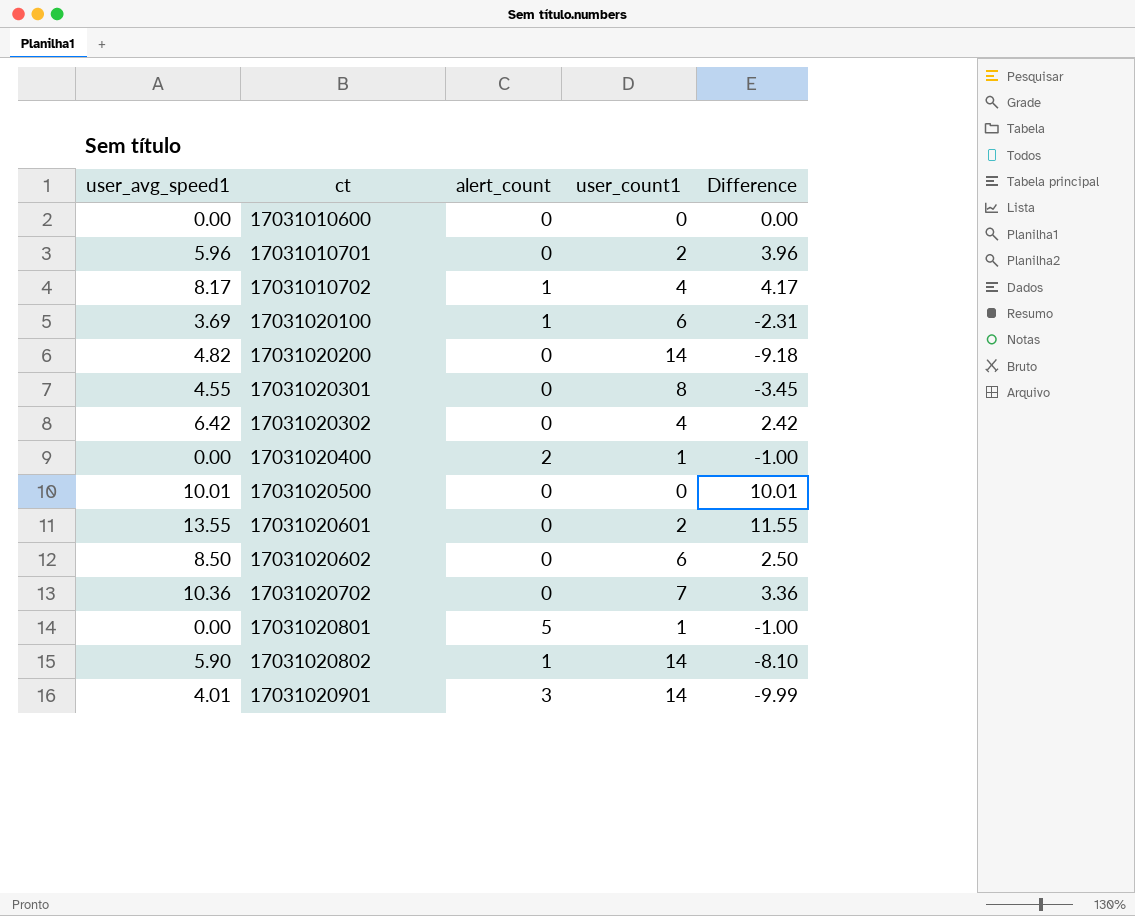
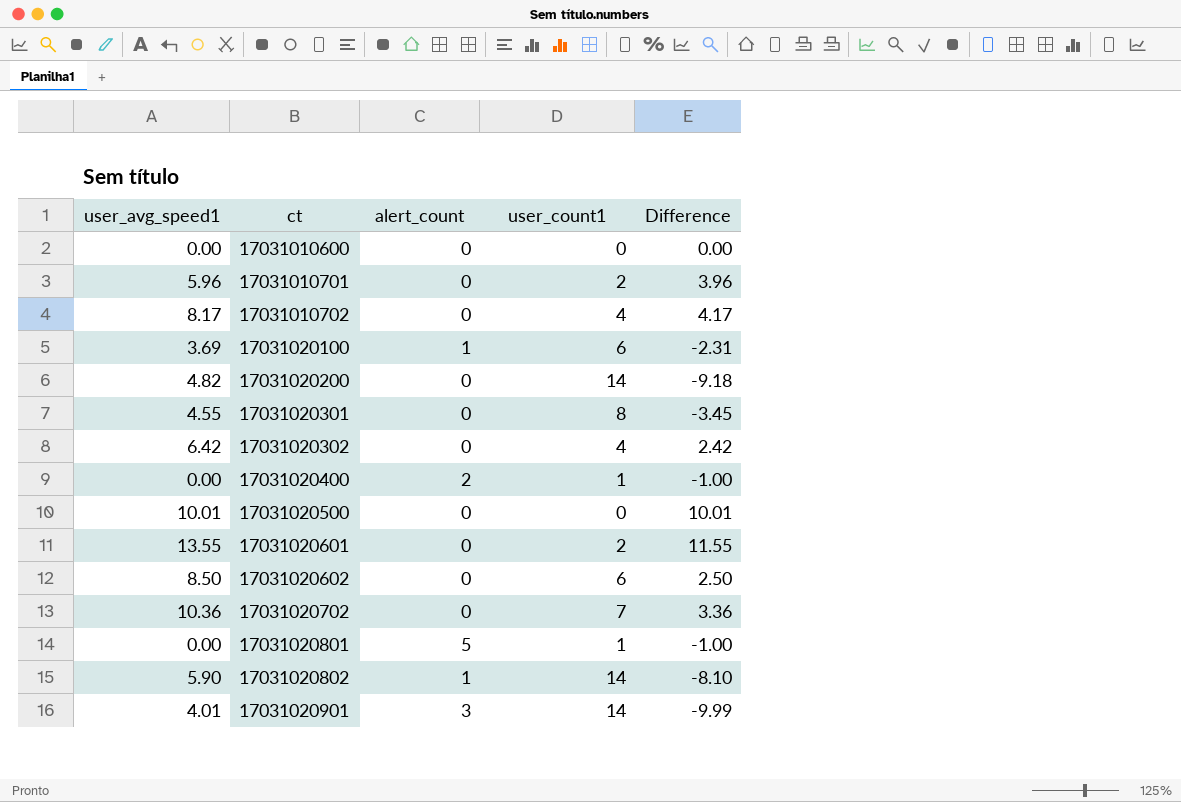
17031010702 | alert_count: 1 -> 0

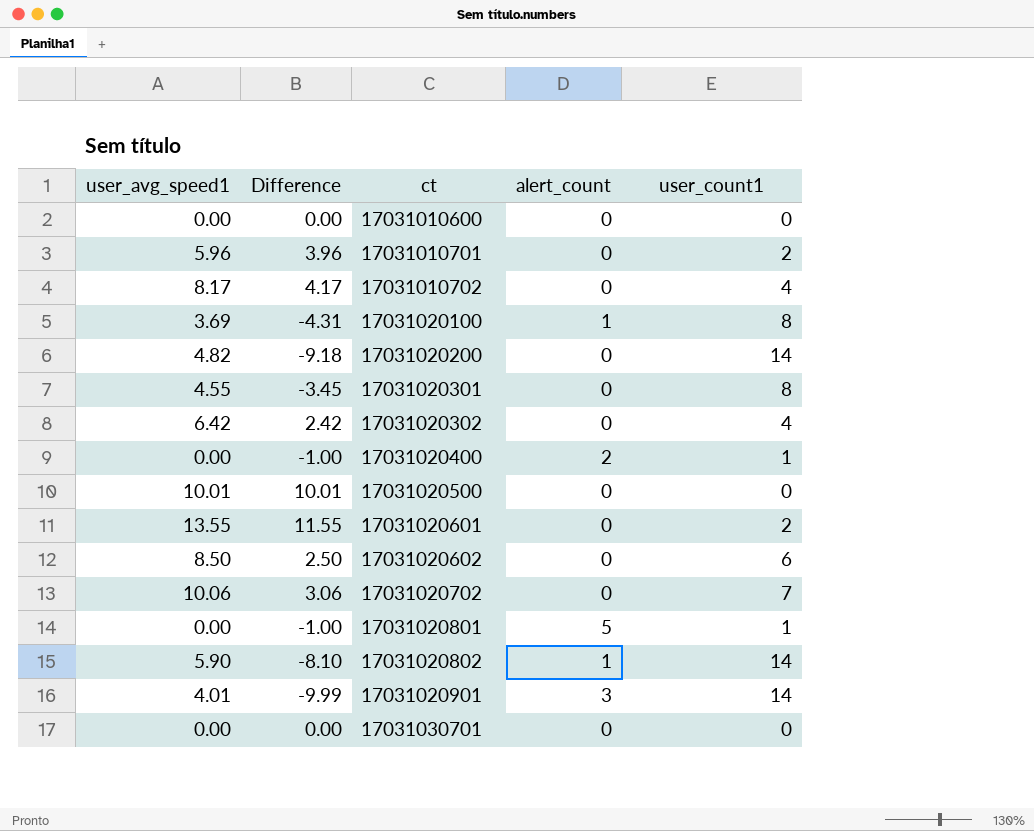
column Difference | position: 5 -> 2
17031020100 | Difference: -2.31 -> -4.31
17031020100 | user_count1: 6 -> 8
17031020702 | user_avg_speed1: 10.36 -> 10.06
17031020702 | Difference: 3.36 -> 3.06
row 17031030701: none -> 0.00 | 0.00 | 0 | 0

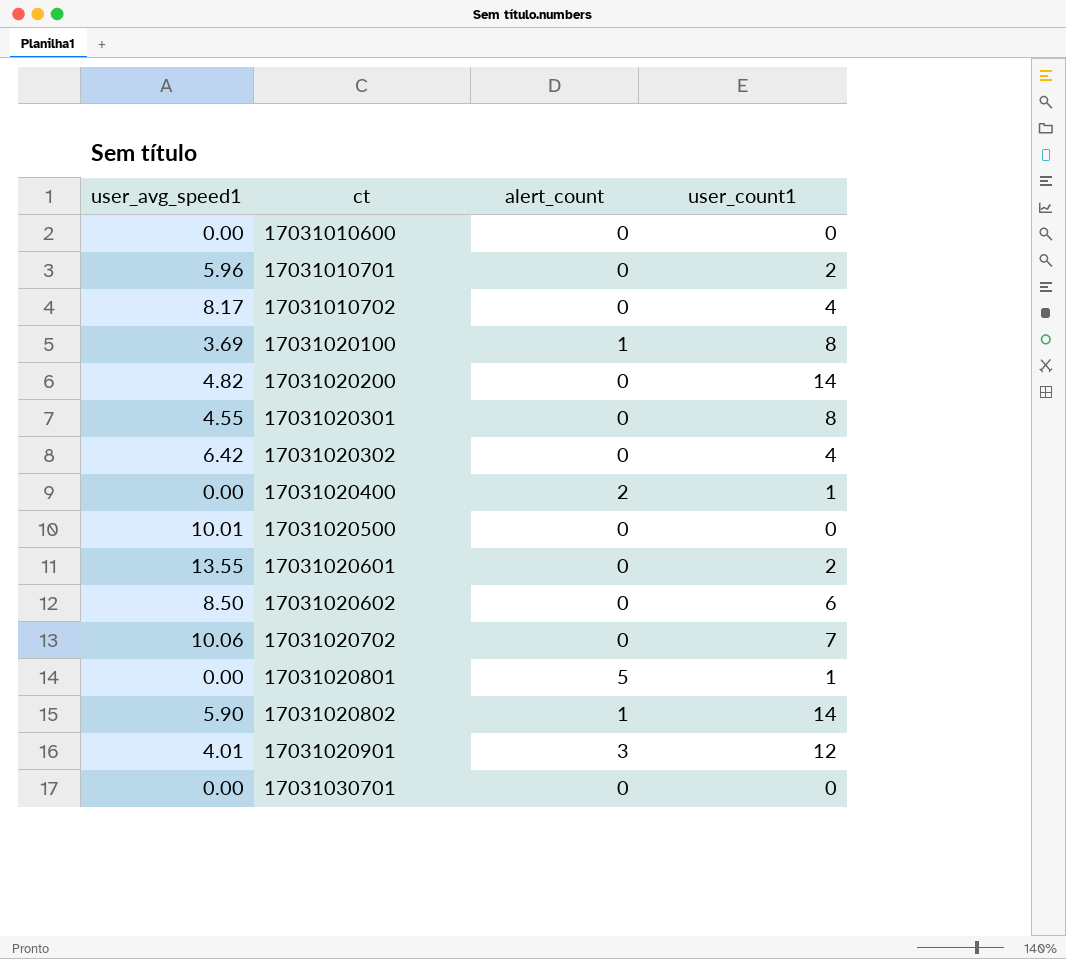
column Difference | formula: [user_avg_speed1] - [user_count1] -> none
17031020901 | user_count1: 14 -> 12

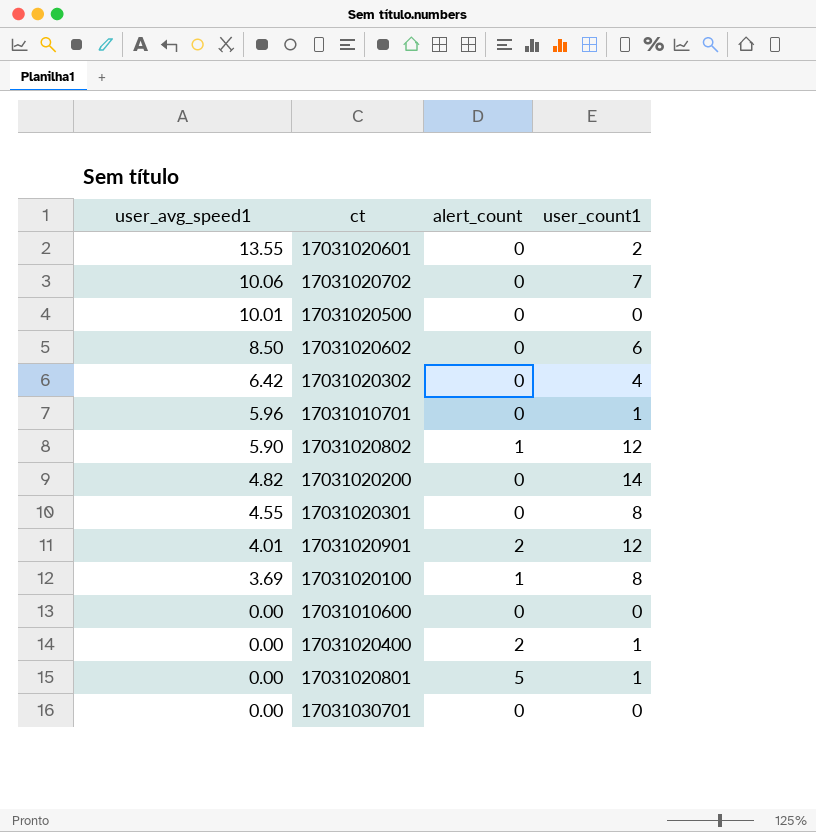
row order: ct ascending -> user_avg_speed1 descending
row 17031010702: 8.17 | 0 | 4 -> none
17031010701 | user_count1: 2 -> 1
17031020802 | user_count1: 14 -> 12
17031020901 | alert_count: 3 -> 2

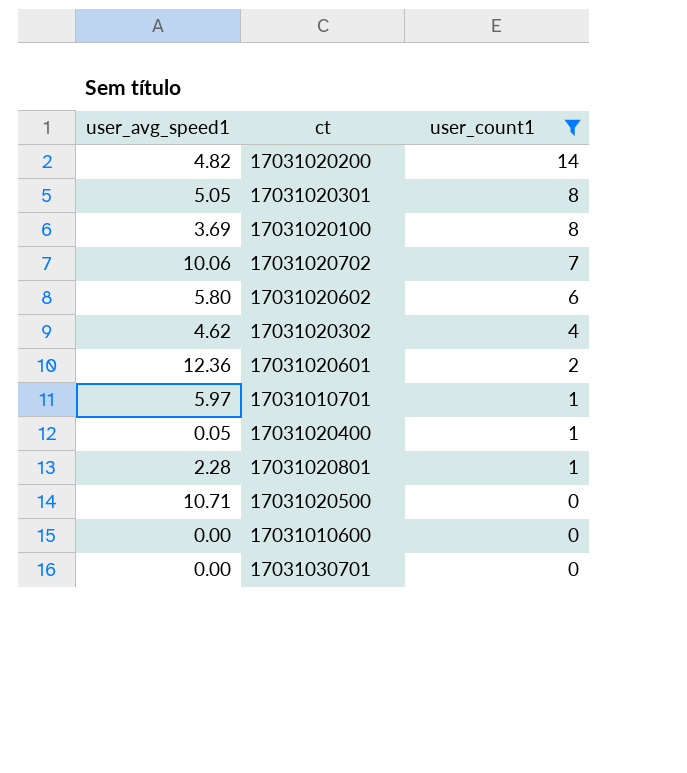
filter: none -> user_count1 != 12
row order: user_avg_speed1 descending -> user_count1 descending
column alert_count | position: 3 -> none
17031020301 | user_avg_speed1: 4.55 -> 5.05
17031020602 | user_avg_speed1: 8.50 -> 5.80
17031020302 | user_avg_speed1: 6.42 -> 4.62
17031020601 | user_avg_speed1: 13.55 -> 12.36
17031010701 | user_avg_speed1: 5.96 -> 5.97
17031020400 | user_avg_speed1: 0.00 -> 0.05
17031020801 | user_avg_speed1: 0.00 -> 2.28
17031020500 | user_avg_speed1: 10.01 -> 10.71

